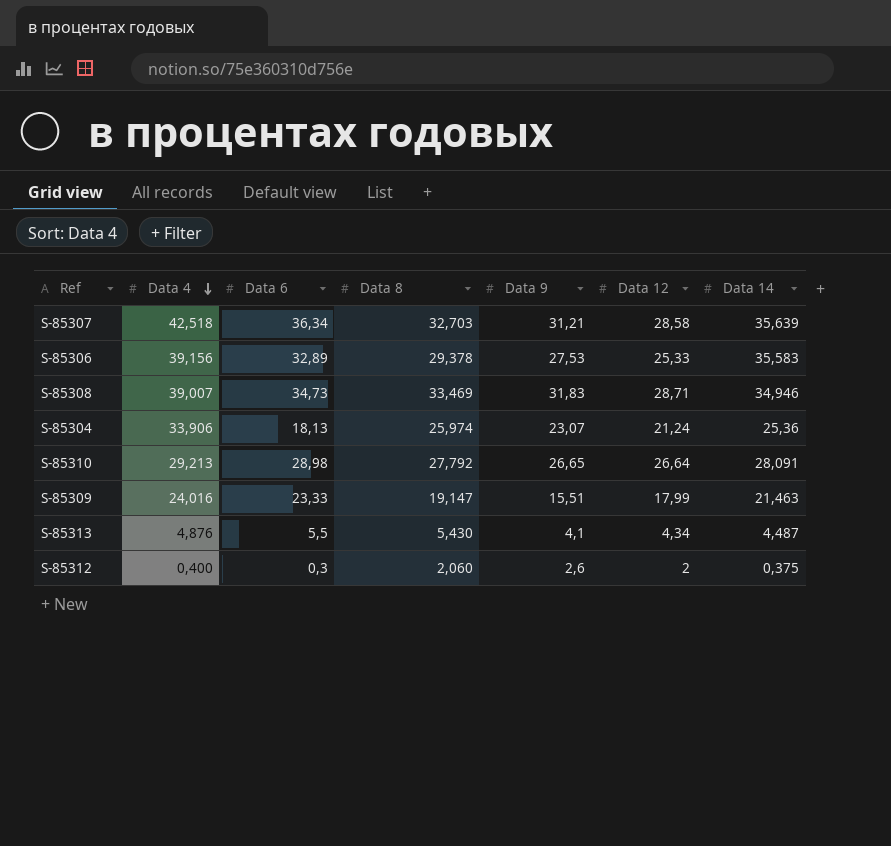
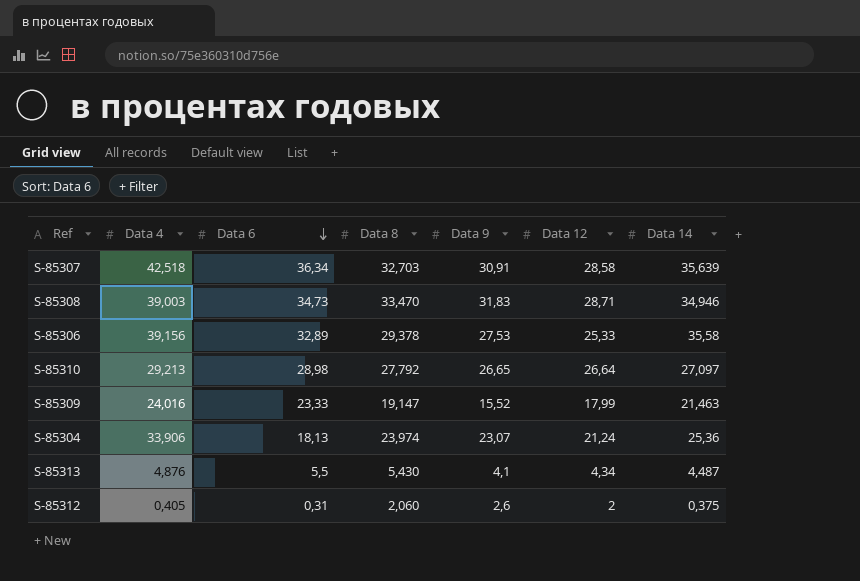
row order: Data 4 descending -> Data 6 descending
S-85307 | Data 9: 31,21 -> 30,91
S-85308 | Data 4: 39,007 -> 39,003
S-85308 | Data 8: 33,469 -> 33,470
S-85306 | Data 14: 35,583 -> 35,58
S-85310 | Data 14: 28,091 -> 27,097
S-85309 | Data 9: 15,51 -> 15,52
S-85304 | Data 8: 25,974 -> 23,974
S-85312 | Data 4: 0,400 -> 0,405
S-85312 | Data 6: 0,3 -> 0,31

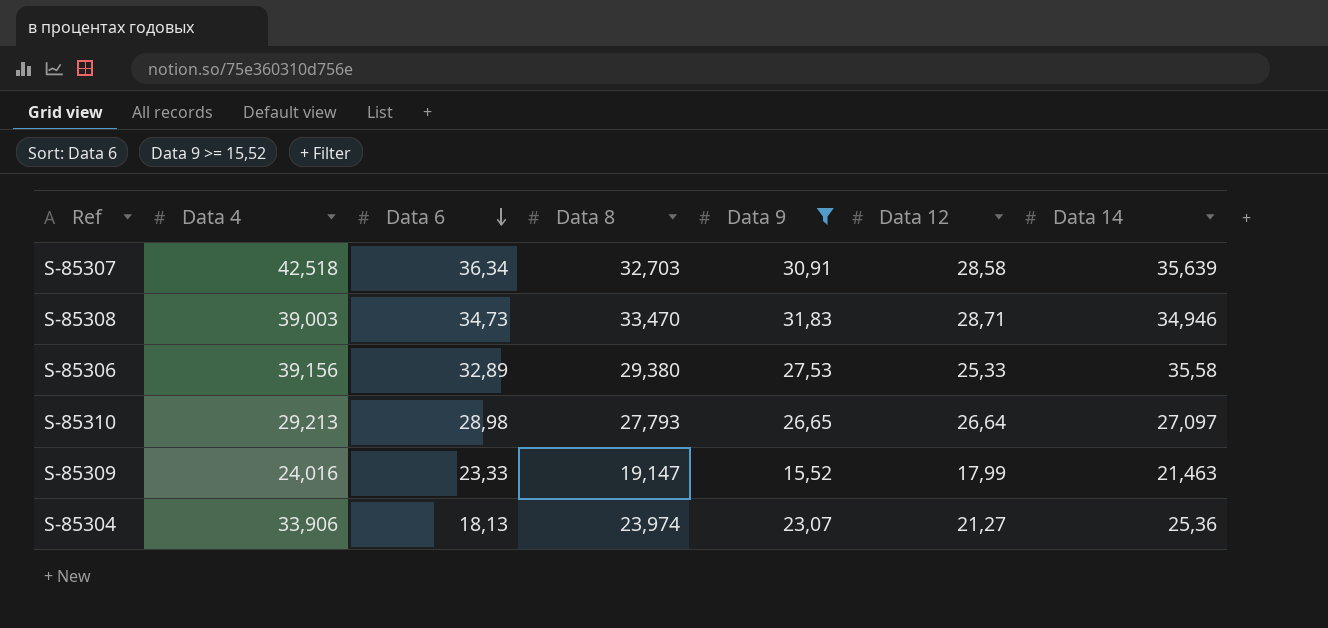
filter: none -> Data 9 >= 15,52
S-85306 | Data 8: 29,378 -> 29,380
S-85310 | Data 8: 27,792 -> 27,793
S-85304 | Data 12: 21,24 -> 21,27

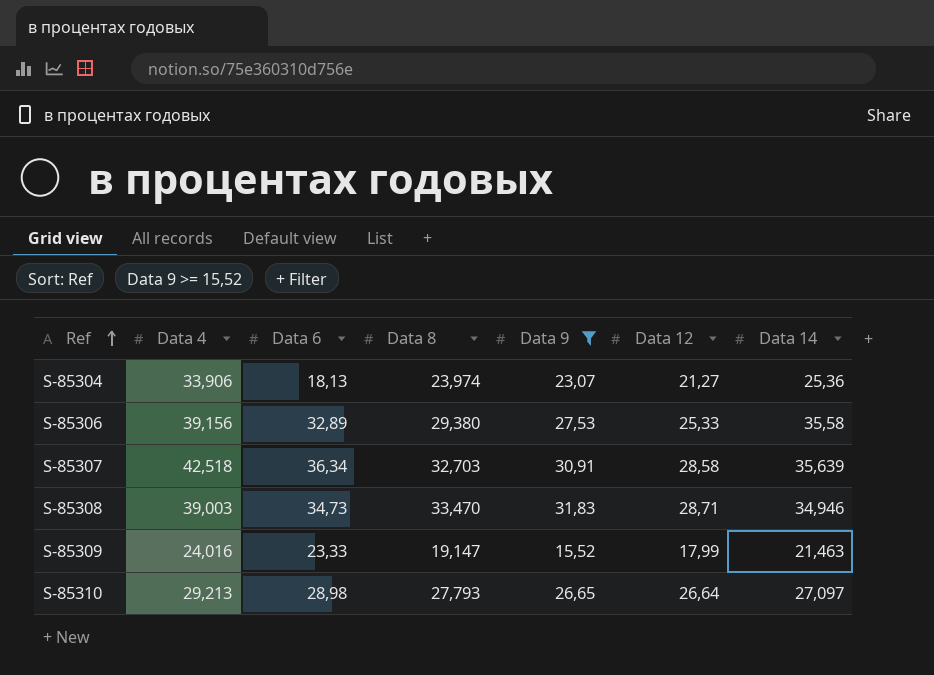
row order: Data 6 descending -> Ref ascending

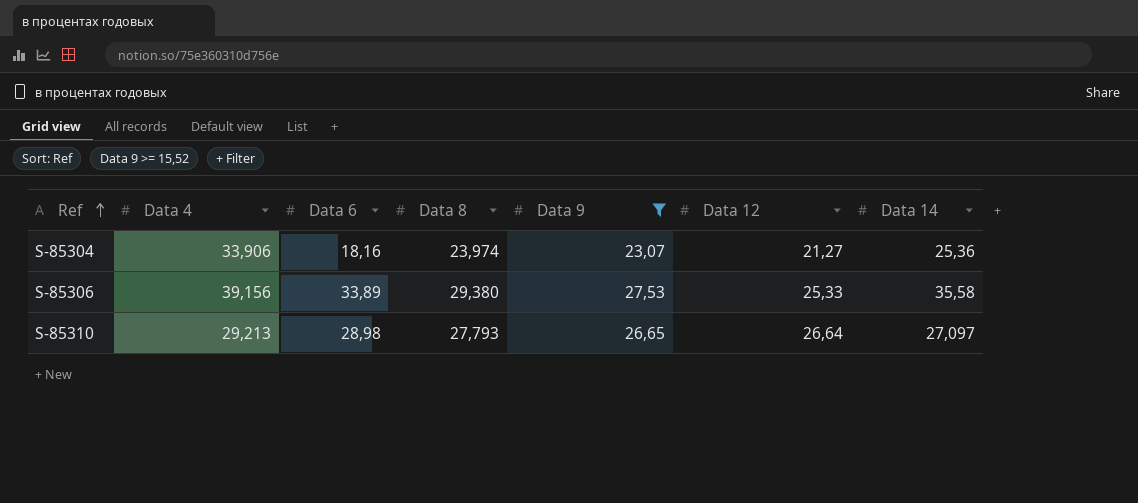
row S-85307: 42,518 | 36,34 | 32,703 | 30,91 | 28,58 | 35,639 -> none
row S-85308: 39,003 | 34,73 | 33,470 | 31,83 | 28,71 | 34,946 -> none
row S-85309: 24,016 | 23,33 | 19,147 | 15,52 | 17,99 | 21,463 -> none
S-85304 | Data 6: 18,13 -> 18,16
S-85306 | Data 6: 32,89 -> 33,89

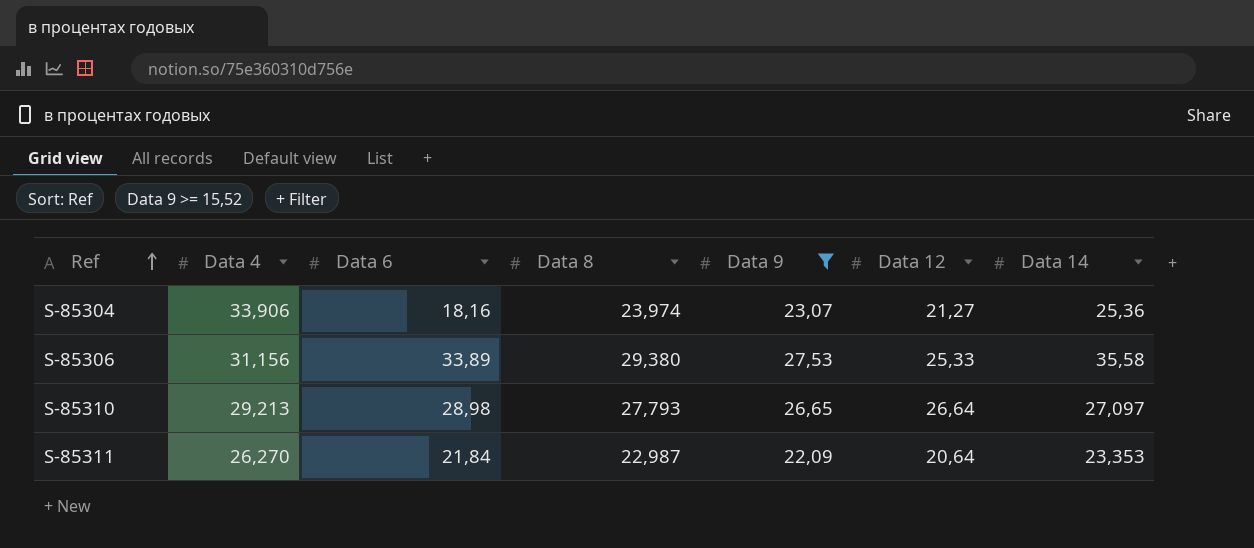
S-85306 | Data 4: 39,156 -> 31,156
row S-85311: none -> 26,270 | 21,84 | 22,987 | 22,09 | 20,64 | 23,353

